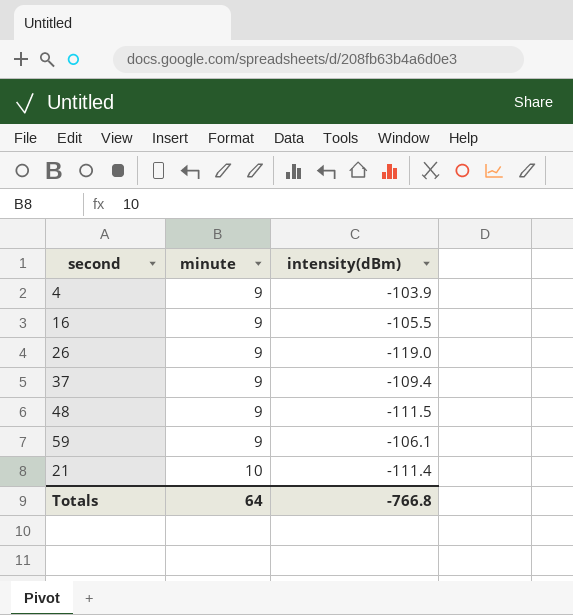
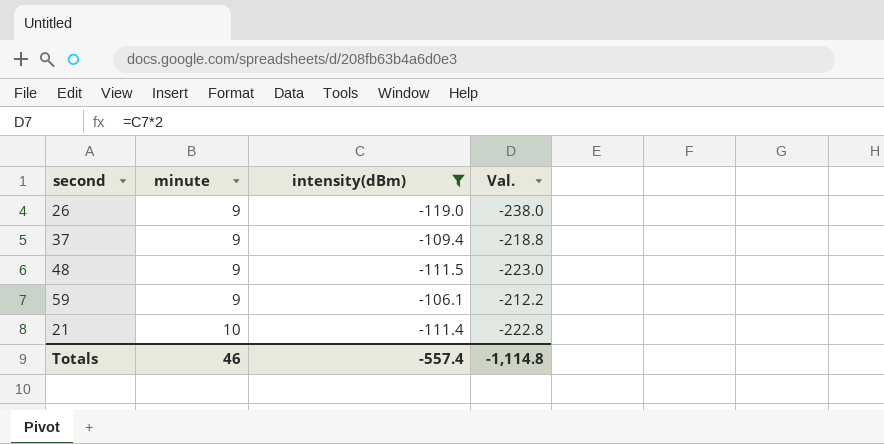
filter: none -> intensity(dBm) <= -106.1
column Val. | formula: none -> [intensity(dBm)] * 2
Totals | minute: 64 -> 46
Totals | intensity(dBm): -766.8 -> -557.4

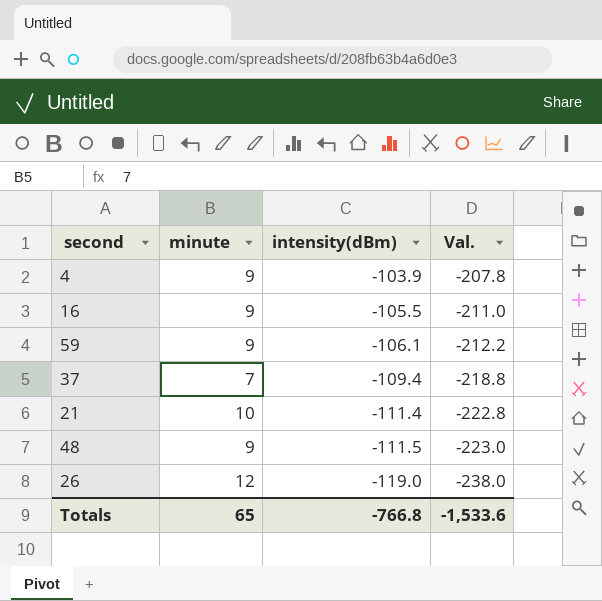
filter: intensity(dBm) <= -106.1 -> none
row order: minute ascending -> intensity(dBm) descending
37 | minute: 9 -> 7
26 | minute: 9 -> 12
Totals | minute: 46 -> 65
Totals | intensity(dBm): -557.4 -> -766.8
Totals | Val.: -1,114.8 -> -1,533.6

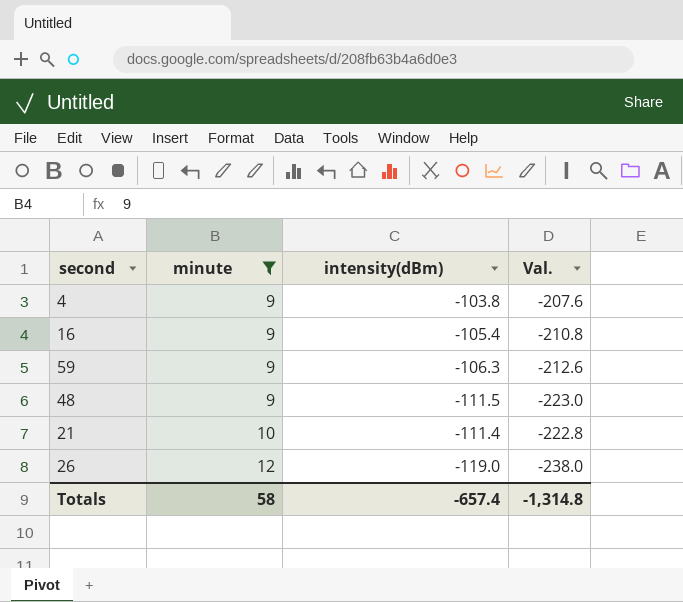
filter: none -> minute != 7
row order: intensity(dBm) descending -> minute ascending
4 | intensity(dBm): -103.9 -> -103.8
4 | Val.: -207.8 -> -207.6
16 | intensity(dBm): -105.5 -> -105.4
16 | Val.: -211.0 -> -210.8
59 | intensity(dBm): -106.1 -> -106.3
59 | Val.: -212.2 -> -212.6
Totals | minute: 65 -> 58
Totals | intensity(dBm): -766.8 -> -657.4
Totals | Val.: -1,533.6 -> -1,314.8

